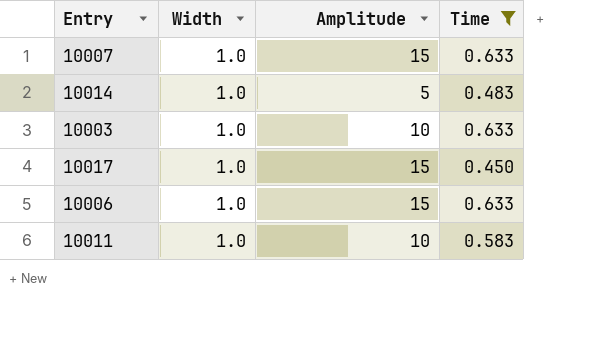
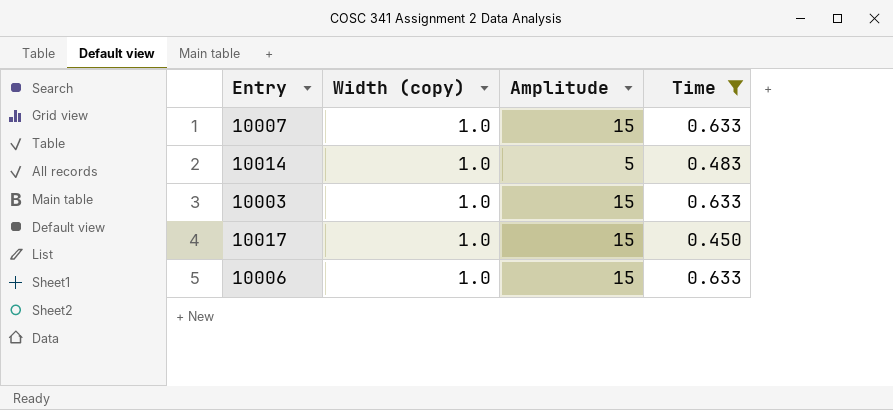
column name: Width -> Width (copy)
row 10011: 1.0 | 10 | 0.583 -> none
10003 | Amplitude: 10 -> 15

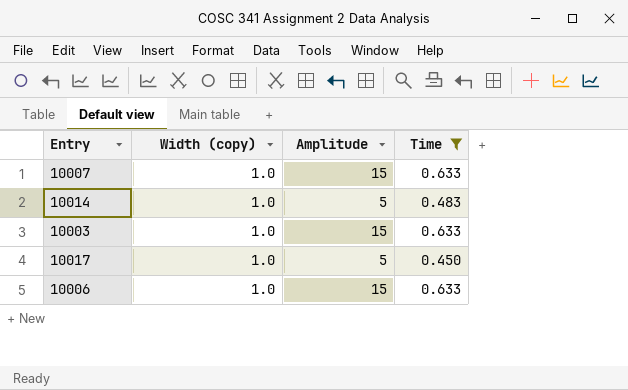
10017 | Amplitude: 15 -> 5

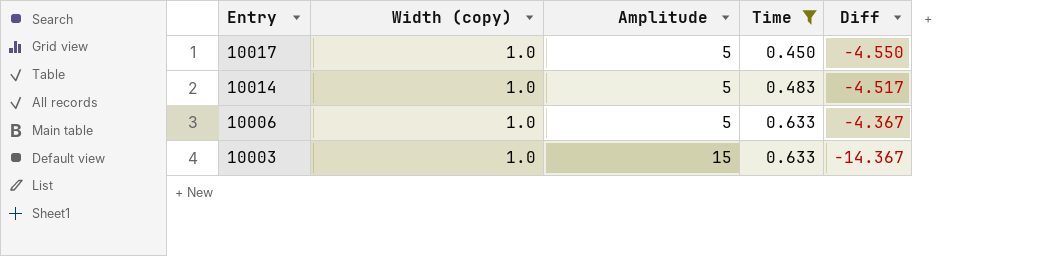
row order: none -> Entry descending
column Diff | formula: none -> [Time] - [Amplitude]
row 10007: 1.0 | 15 | 0.633 -> none
10006 | Amplitude: 15 -> 5

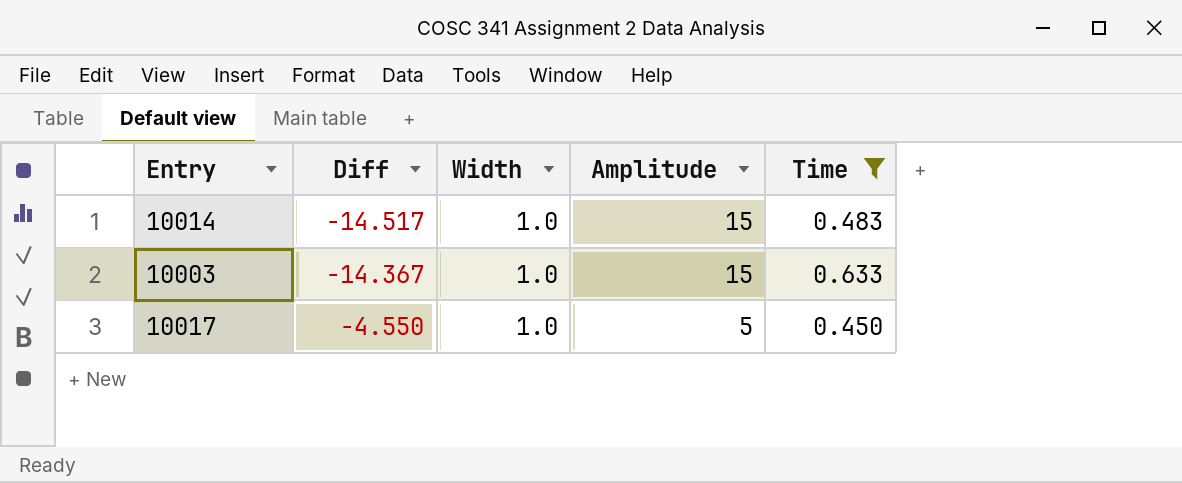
row order: Entry descending -> Diff ascending
column Diff | position: 5 -> 2
column name: Width (copy) -> Width
row 10006: 1.0 | 5 | 0.633 | -4.367 -> none
10014 | Diff: -4.517 -> -14.517
10014 | Amplitude: 5 -> 15

